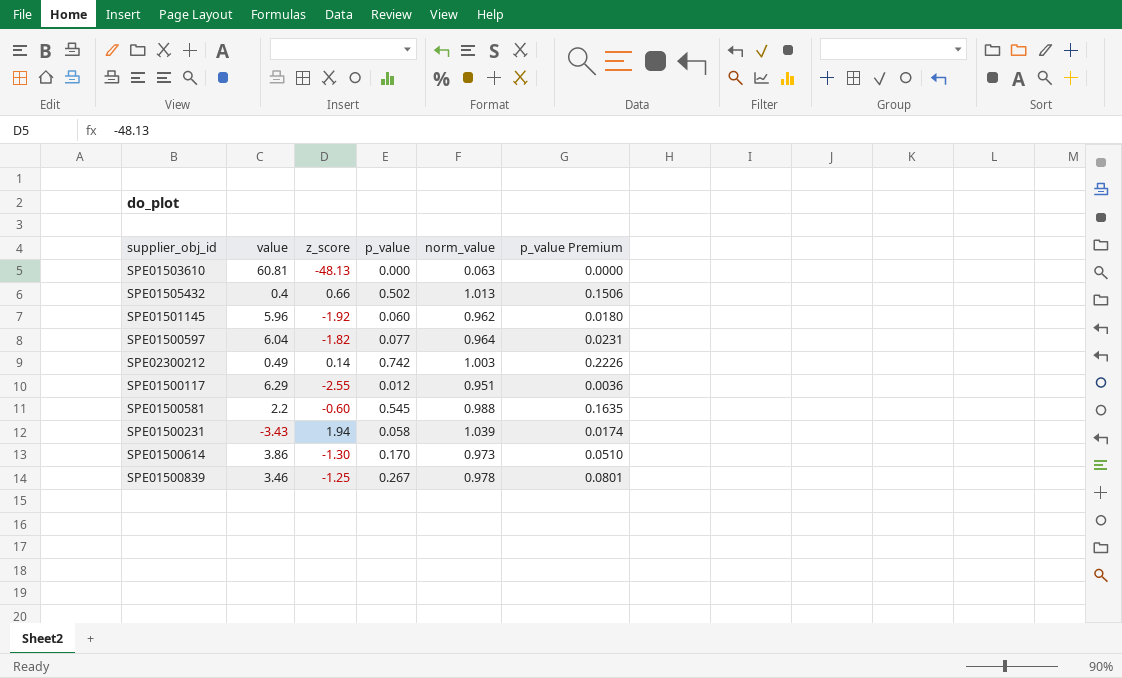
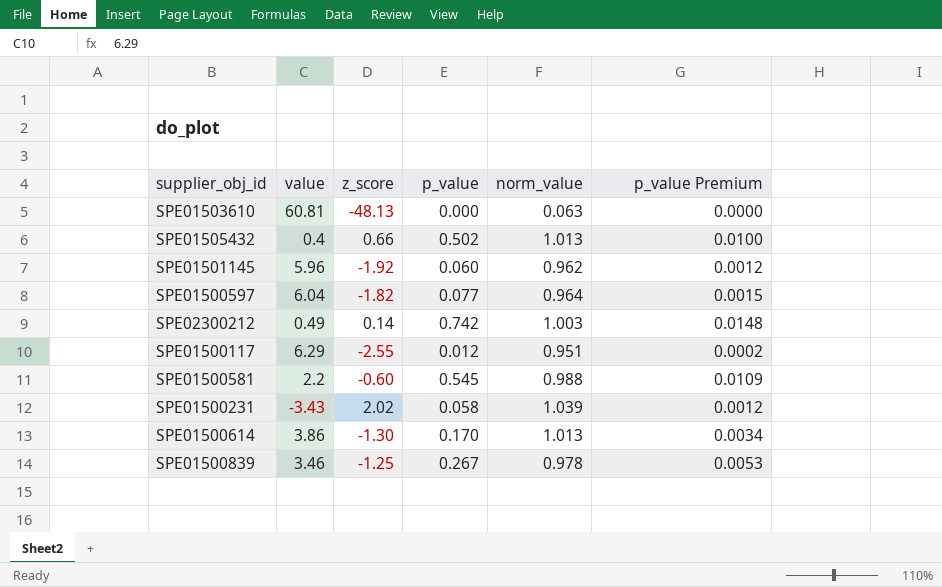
column p_value Premium | formula: [p_value] * 0.3 -> [p_value] * 0.02
SPE01500231 | z_score: 1.94 -> 2.02
SPE01500614 | norm_value: 0.973 -> 1.013

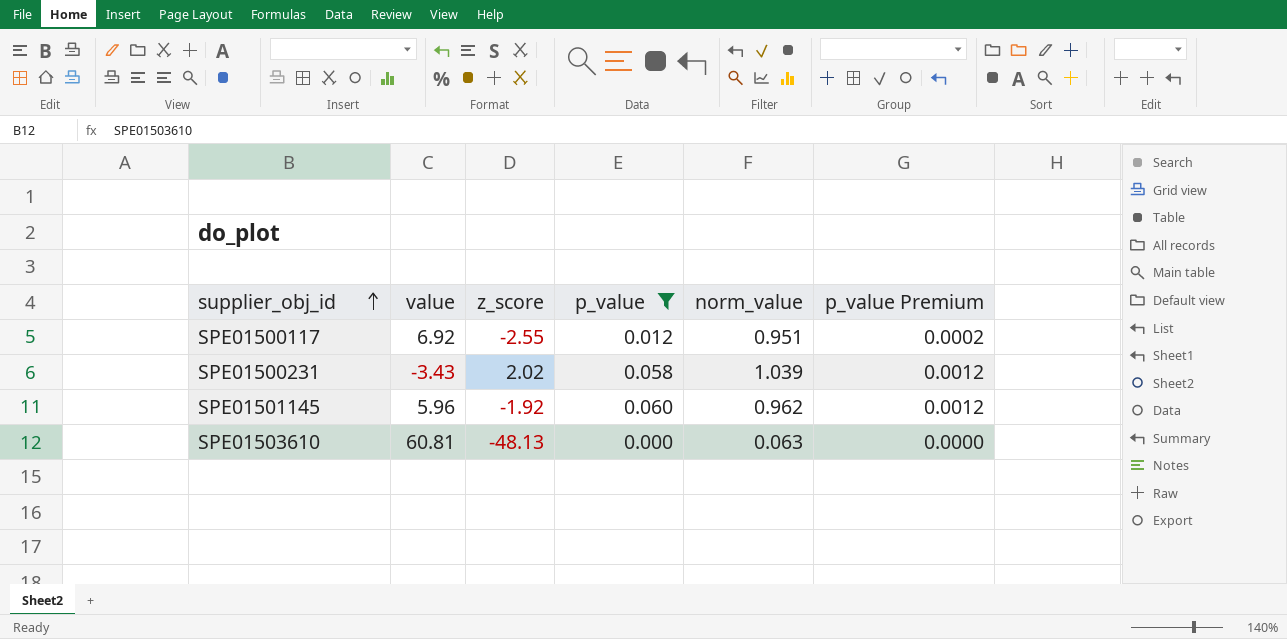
filter: none -> p_value <= 0.060
row order: none -> supplier_obj_id ascending
SPE01500117 | value: 6.29 -> 6.92

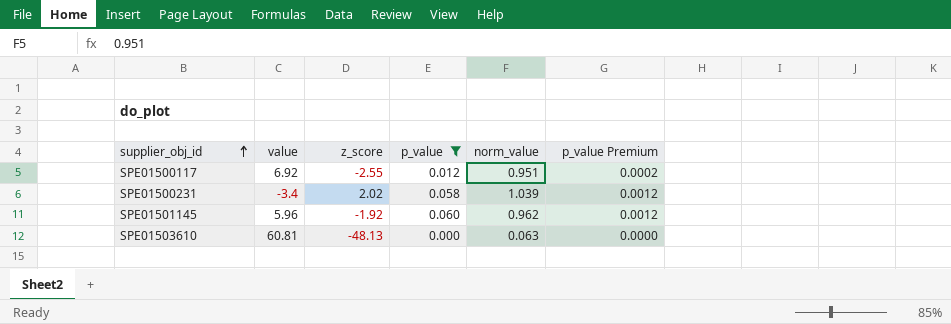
SPE01500231 | value: -3.43 -> -3.4

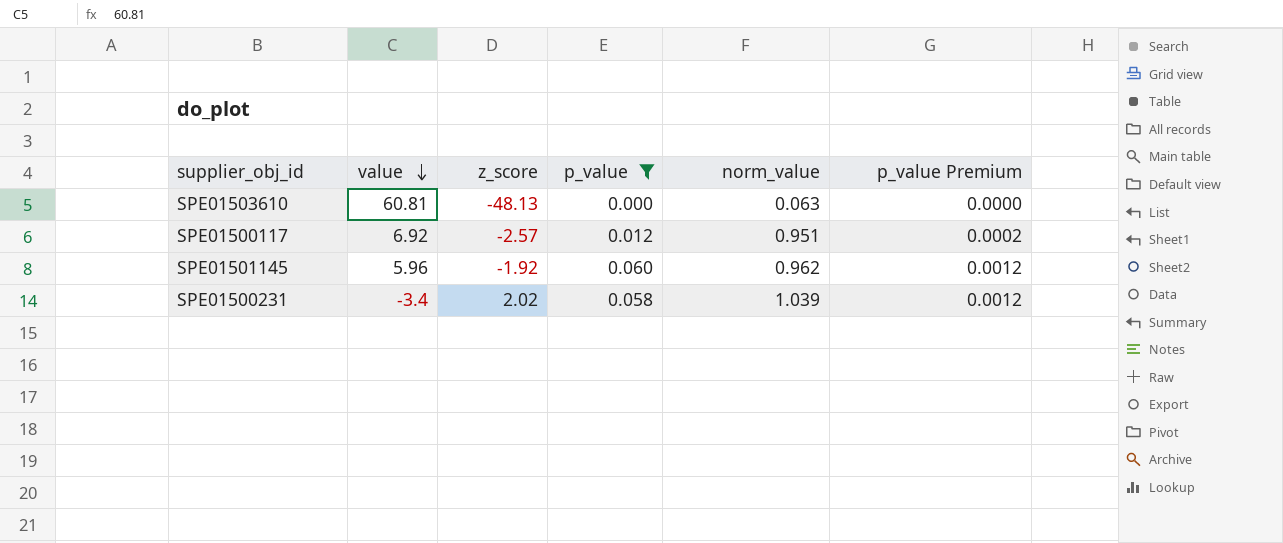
row order: supplier_obj_id ascending -> value descending
SPE01500117 | z_score: -2.55 -> -2.57

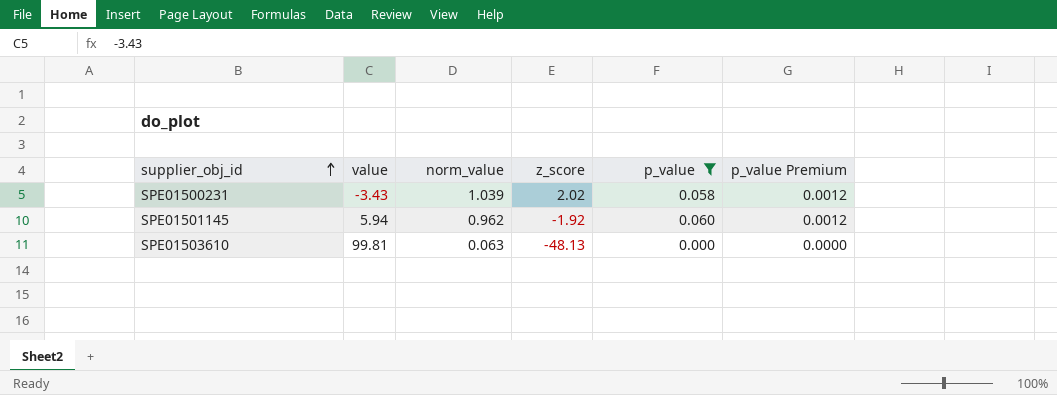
row order: value descending -> supplier_obj_id ascending
column norm_value | position: 5 -> 3
row SPE01500117: 6.92 | -2.57 | 0.012 | 0.951 | 0.0002 -> none
SPE01500231 | value: -3.4 -> -3.43
SPE01501145 | value: 5.96 -> 5.94
SPE01503610 | value: 60.81 -> 99.81

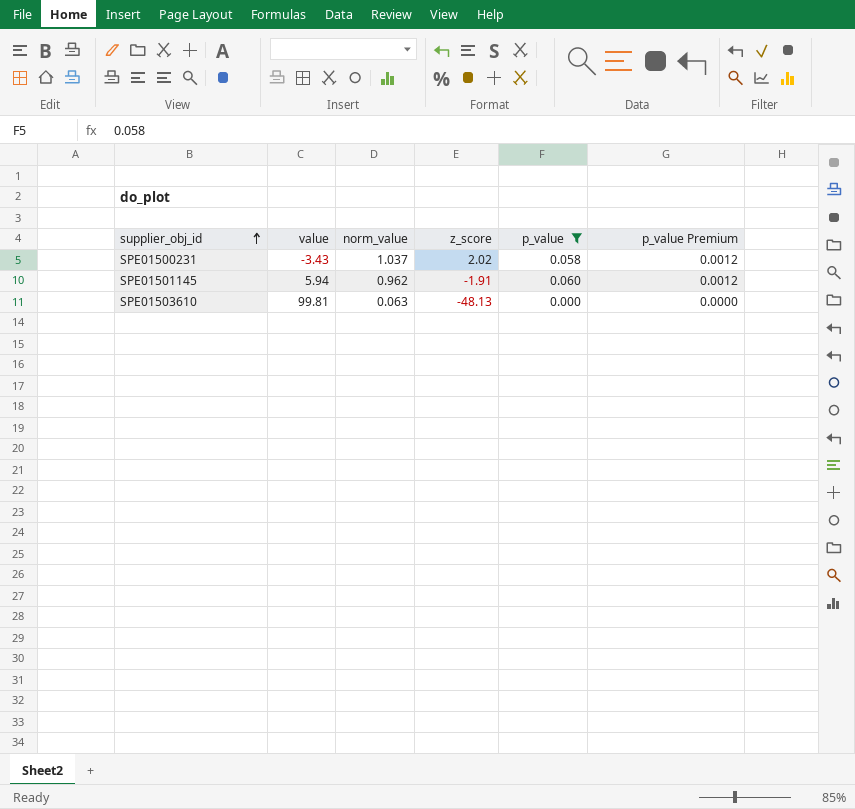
SPE01500231 | norm_value: 1.039 -> 1.037
SPE01501145 | z_score: -1.92 -> -1.91

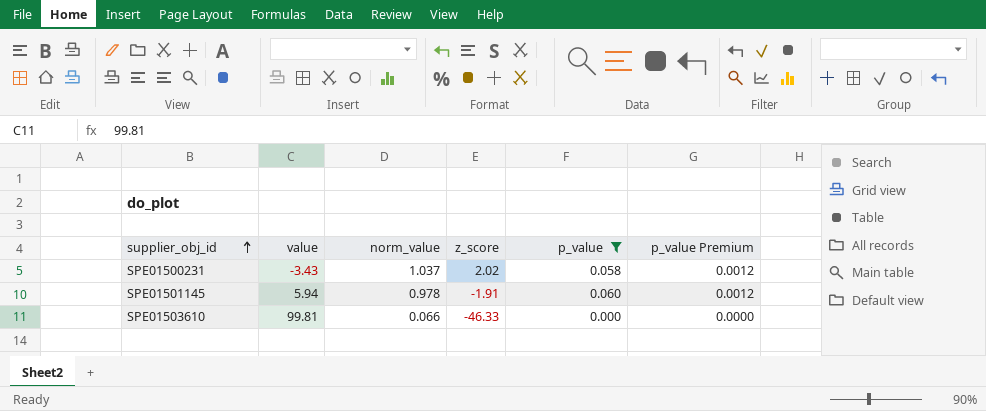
SPE01501145 | norm_value: 0.962 -> 0.978
SPE01503610 | norm_value: 0.063 -> 0.066
SPE01503610 | z_score: -48.13 -> -46.33

